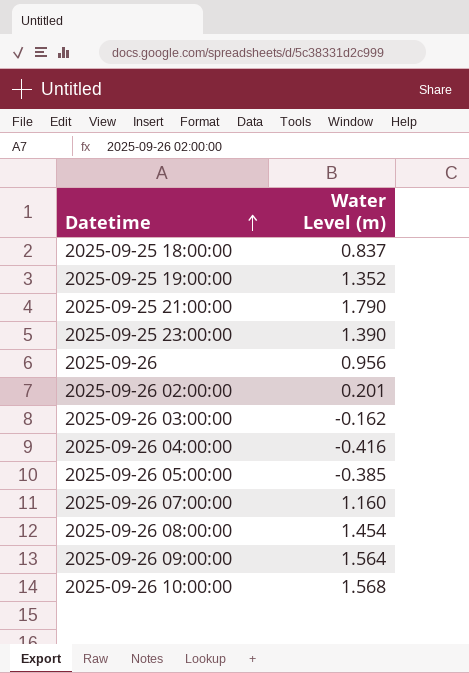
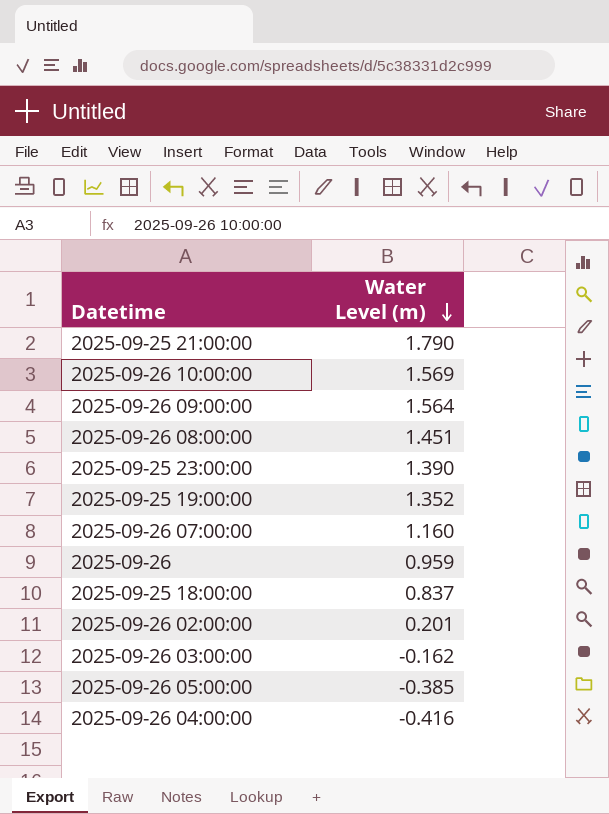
row order: Datetime ascending -> Water Level (m) descending
2025-09-26 10:00:00 | Water Level (m): 1.568 -> 1.569
2025-09-26 08:00:00 | Water Level (m): 1.454 -> 1.451
2025-09-26 | Water Level (m): 0.956 -> 0.959

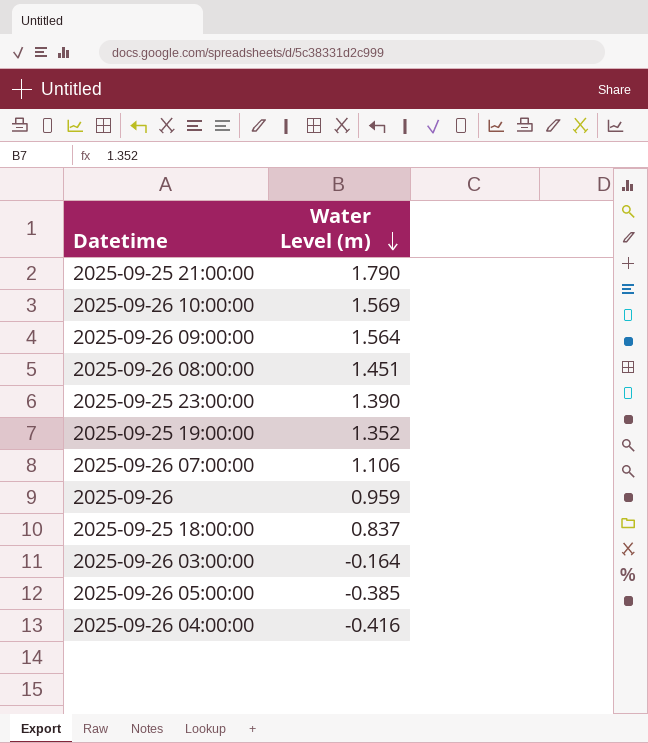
row 2025-09-26 02:00:00: 0.201 -> none
2025-09-26 07:00:00 | Water Level (m): 1.160 -> 1.106
2025-09-26 03:00:00 | Water Level (m): -0.162 -> -0.164

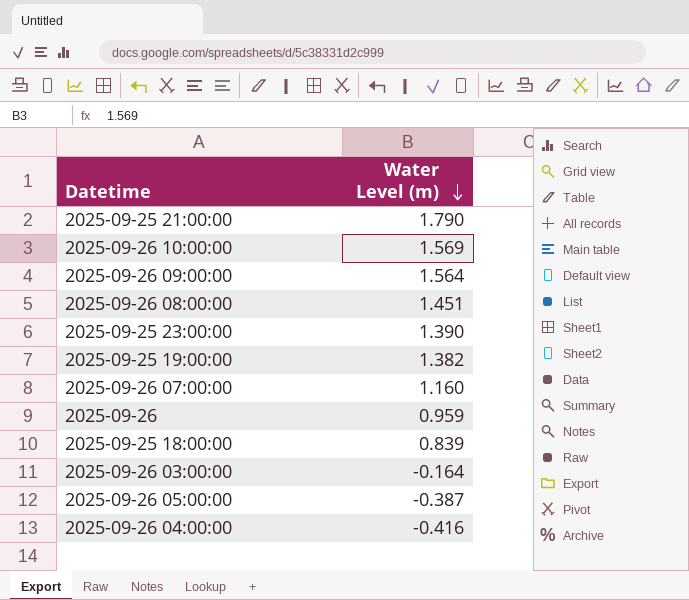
2025-09-25 19:00:00 | Water Level (m): 1.352 -> 1.382
2025-09-26 07:00:00 | Water Level (m): 1.106 -> 1.160
2025-09-25 18:00:00 | Water Level (m): 0.837 -> 0.839
2025-09-26 05:00:00 | Water Level (m): -0.385 -> -0.387

